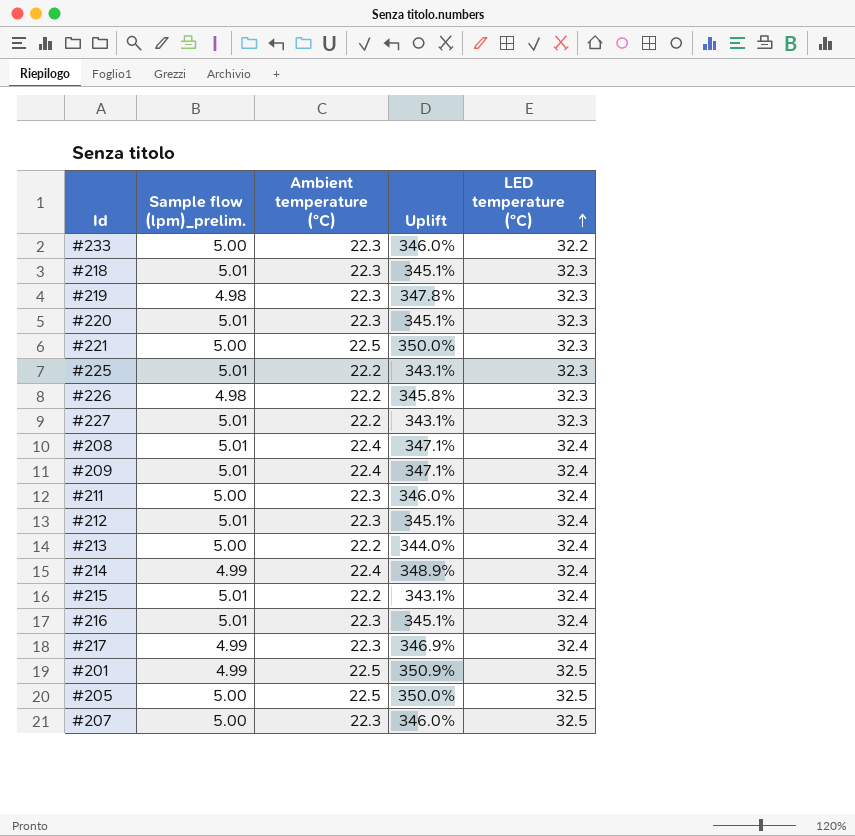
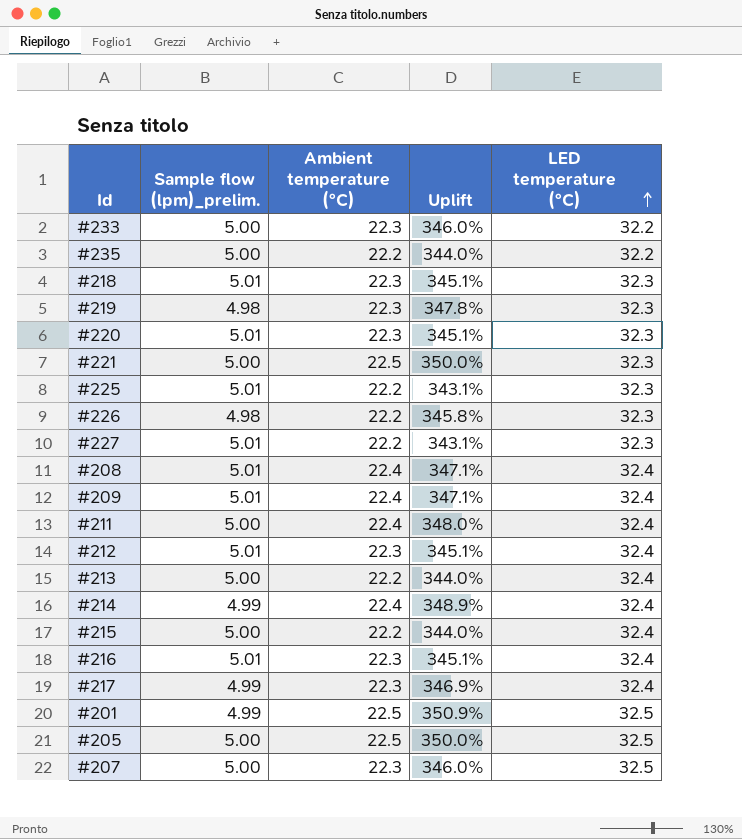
row #235: none -> 5.00 | 22.2 | 344.0% | 32.2
#211 | Ambient temperature (°C): 22.3 -> 22.4
#211 | Uplift: 346.0% -> 348.0%
#215 | Sample flow (lpm)_prelim.: 5.01 -> 5.00
#215 | Uplift: 343.1% -> 344.0%

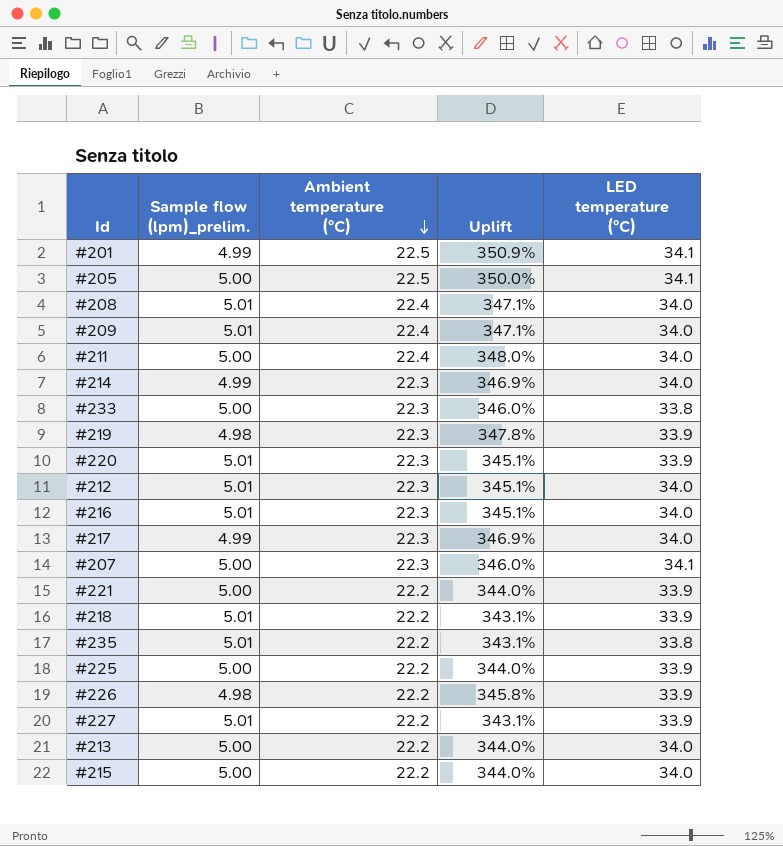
row order: LED temperature (°C) ascending -> Ambient temperature (°C) descending
#201 | LED temperature (°C): 32.5 -> 34.1
#205 | LED temperature (°C): 32.5 -> 34.1
#208 | LED temperature (°C): 32.4 -> 34.0
#209 | LED temperature (°C): 32.4 -> 34.0
#211 | LED temperature (°C): 32.4 -> 34.0
#214 | Ambient temperature (°C): 22.4 -> 22.3
#214 | Uplift: 348.9% -> 346.9%
#214 | LED temperature (°C): 32.4 -> 34.0
#233 | LED temperature (°C): 32.2 -> 33.8
#219 | LED temperature (°C): 32.3 -> 33.9
#220 | LED temperature (°C): 32.3 -> 33.9
#212 | LED temperature (°C): 32.4 -> 34.0
#216 | LED temperature (°C): 32.4 -> 34.0
#217 | LED temperature (°C): 32.4 -> 34.0
#207 | LED temperature (°C): 32.5 -> 34.1
#221 | Ambient temperature (°C): 22.5 -> 22.2
#221 | Uplift: 350.0% -> 344.0%
#221 | LED temperature (°C): 32.3 -> 33.9
#218 | Ambient temperature (°C): 22.3 -> 22.2
#218 | Uplift: 345.1% -> 343.1%
#218 | LED temperature (°C): 32.3 -> 33.9
#235 | Sample flow (lpm)_prelim.: 5.00 -> 5.01
#235 | Uplift: 344.0% -> 343.1%
#235 | LED temperature (°C): 32.2 -> 33.8
#225 | Sample flow (lpm)_prelim.: 5.01 -> 5.00
#225 | Uplift: 343.1% -> 344.0%
#225 | LED temperature (°C): 32.3 -> 33.9
#226 | LED temperature (°C): 32.3 -> 33.9
#227 | LED temperature (°C): 32.3 -> 33.9
#213 | LED temperature (°C): 32.4 -> 34.0
#215 | LED temperature (°C): 32.4 -> 34.0

